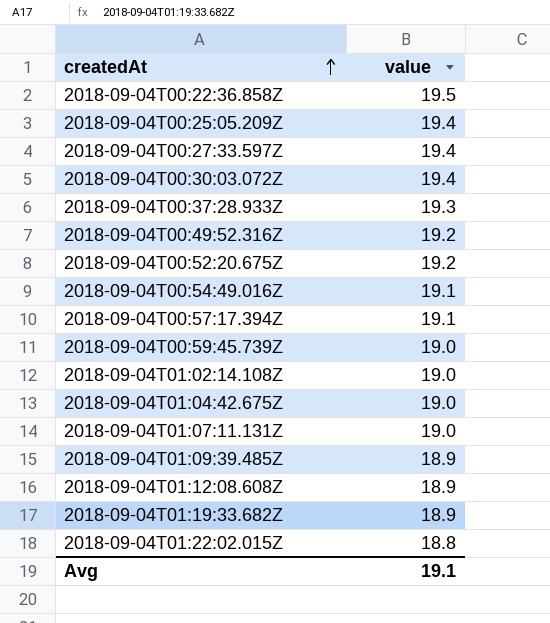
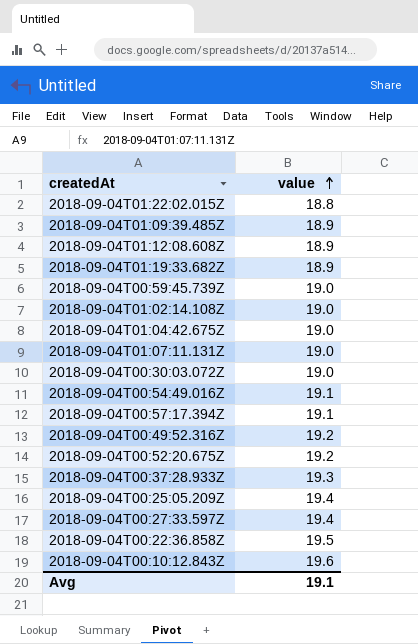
row order: createdAt ascending -> value ascending
2018-09-04T00:30:03.072Z | value: 19.4 -> 19.0
row 2018-09-04T00:10:12.843Z: none -> 19.6

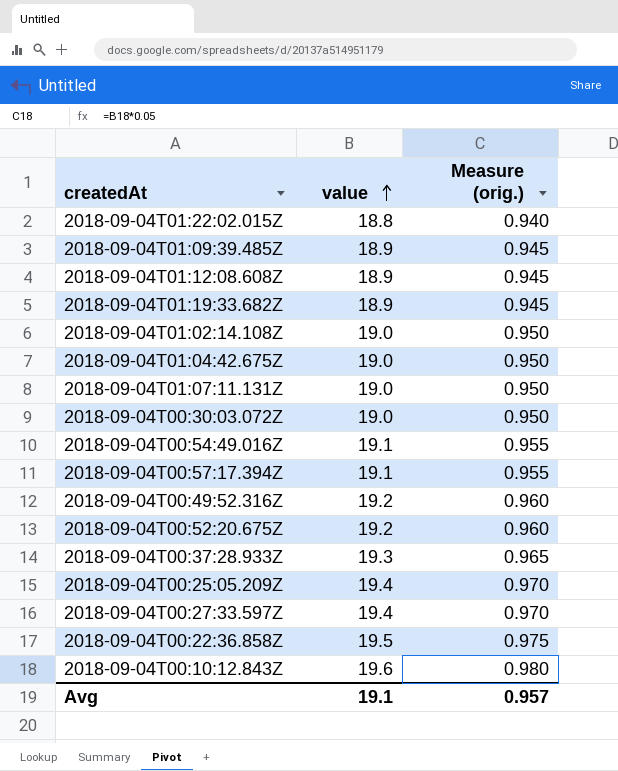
column Measure (orig.) | formula: none -> [value] * 0.05
row 2018-09-04T00:59:45.739Z: 19.0 -> none

